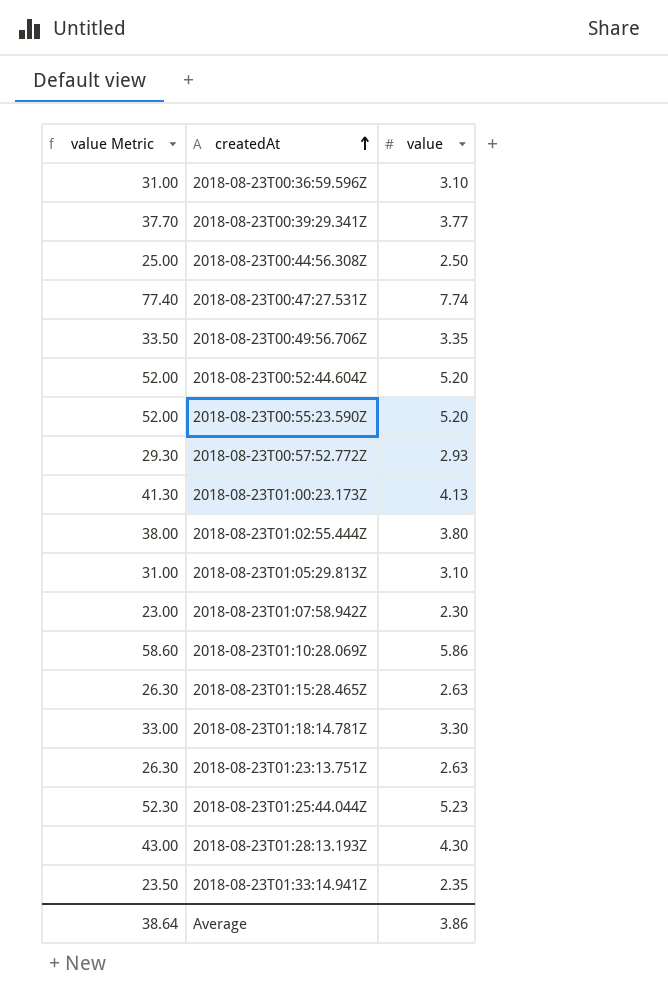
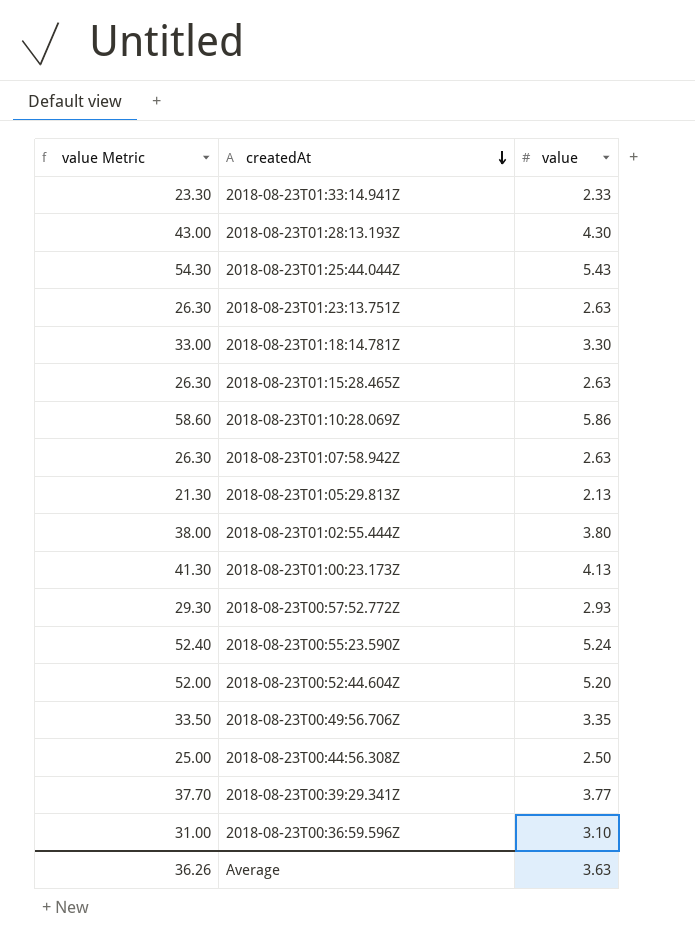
row order: createdAt ascending -> createdAt descending
row 2018-08-23T00:47:27.531Z: 77.40 | 7.74 -> none
2018-08-23T01:33:14.941Z | value Metric: 23.50 -> 23.30
2018-08-23T01:33:14.941Z | value: 2.35 -> 2.33
2018-08-23T01:25:44.044Z | value Metric: 52.30 -> 54.30
2018-08-23T01:25:44.044Z | value: 5.23 -> 5.43
2018-08-23T01:07:58.942Z | value Metric: 23.00 -> 26.30
2018-08-23T01:07:58.942Z | value: 2.30 -> 2.63
2018-08-23T01:05:29.813Z | value Metric: 31.00 -> 21.30
2018-08-23T01:05:29.813Z | value: 3.10 -> 2.13
2018-08-23T00:55:23.590Z | value Metric: 52.00 -> 52.40
2018-08-23T00:55:23.590Z | value: 5.20 -> 5.24
Average | value Metric: 38.64 -> 36.26
Average | value: 3.86 -> 3.63

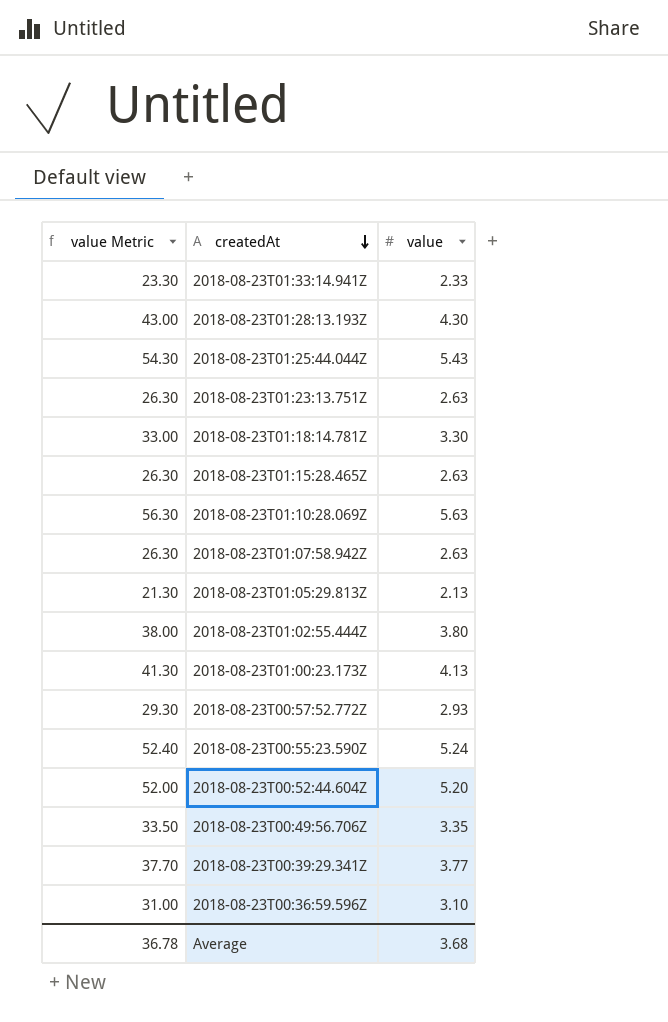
row 2018-08-23T00:44:56.308Z: 25.00 | 2.50 -> none
2018-08-23T01:10:28.069Z | value Metric: 58.60 -> 56.30
2018-08-23T01:10:28.069Z | value: 5.86 -> 5.63
Average | value Metric: 36.26 -> 36.78
Average | value: 3.63 -> 3.68

